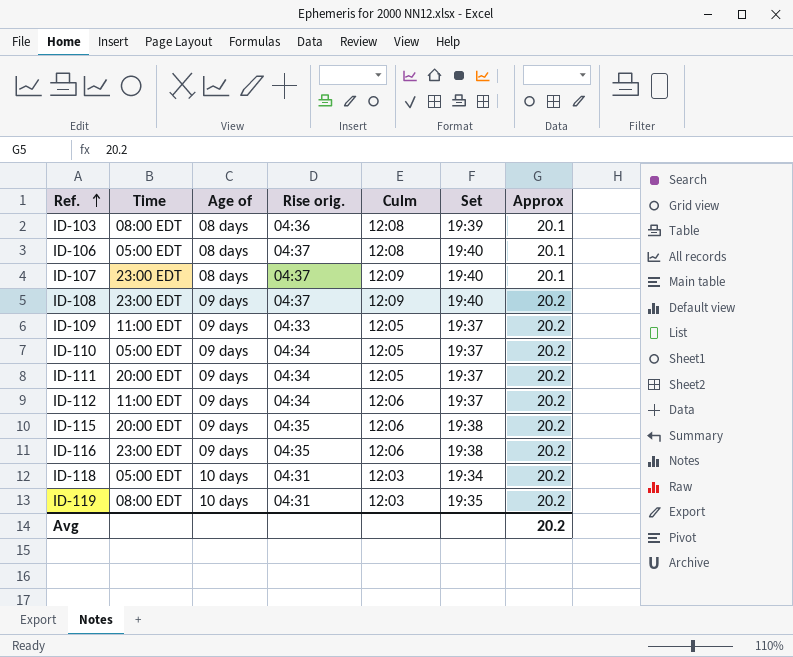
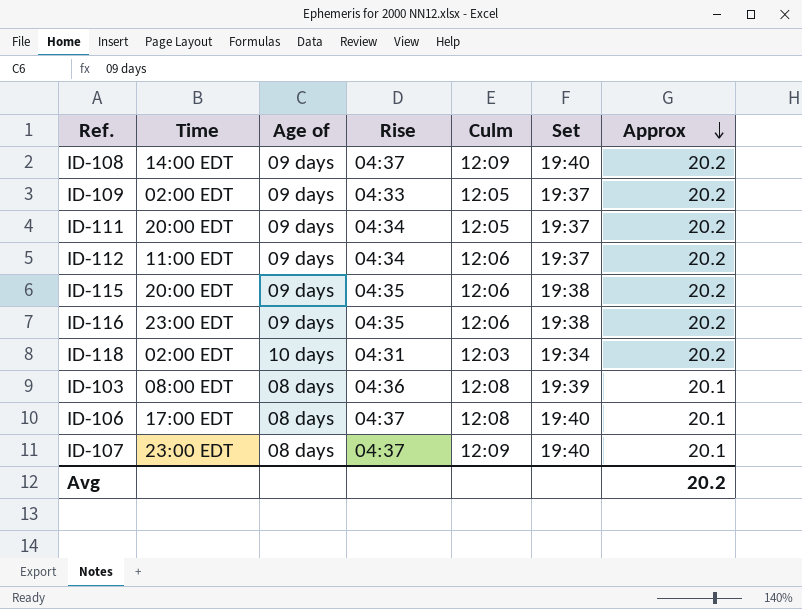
row order: Ref. ascending -> Approx descending
column name: Rise orig. -> Rise
row ID-110: 05:00 EDT | 09 days | 04:34 | 12:05 | 19:37 | 20.2 -> none
row ID-119: 08:00 EDT | 10 days | 04:31 | 12:03 | 19:35 | 20.2 -> none
ID-108 | Time: 23:00 EDT -> 14:00 EDT
ID-109 | Time: 11:00 EDT -> 02:00 EDT
ID-118 | Time: 05:00 EDT -> 02:00 EDT
ID-106 | Time: 05:00 EDT -> 17:00 EDT

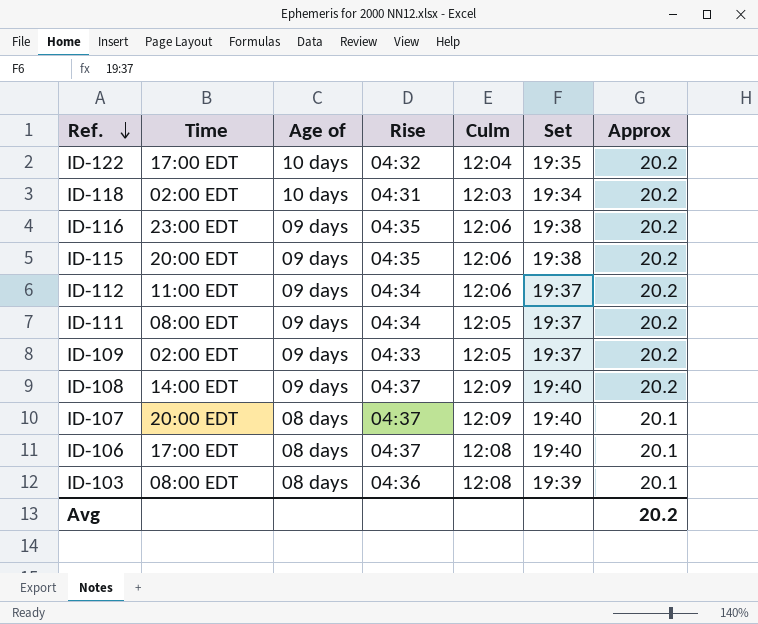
row order: Approx descending -> Ref. descending
row ID-122: none -> 17:00 EDT | 10 days | 04:32 | 12:04 | 19:35 | 20.2
ID-111 | Time: 20:00 EDT -> 08:00 EDT
ID-107 | Time: 23:00 EDT -> 20:00 EDT

